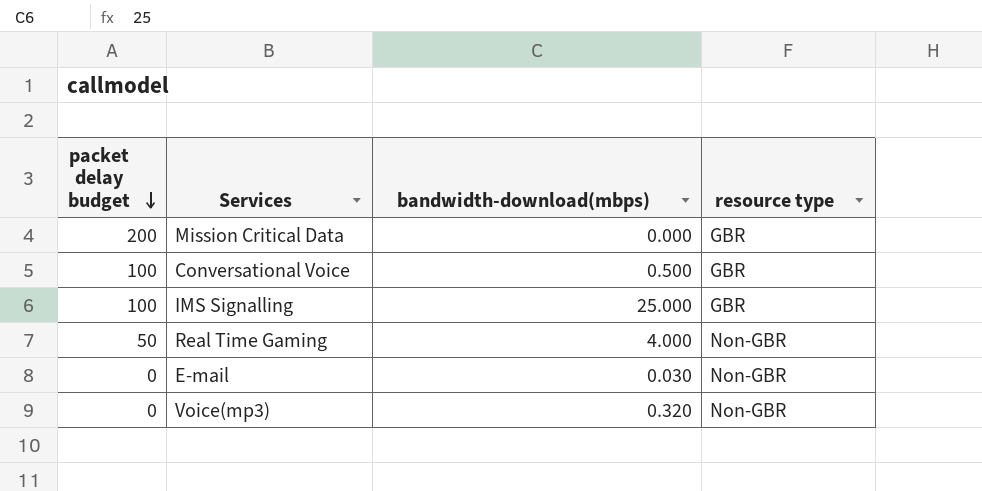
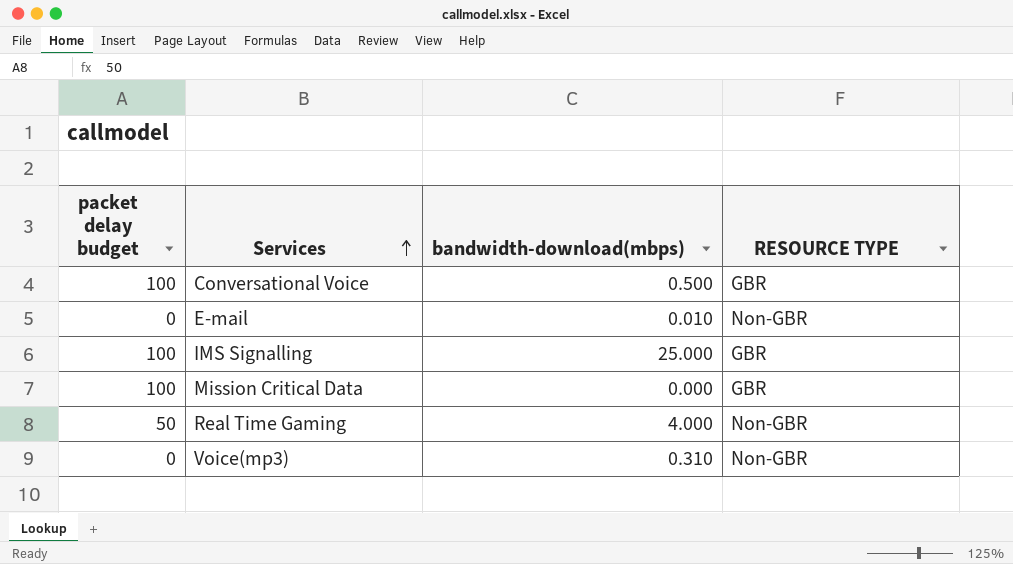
row order: packet delay budget descending -> Services ascending
column name: resource type -> RESOURCE TYPE
E-mail | bandwidth-download(mbps): 0.030 -> 0.010
Mission Critical Data | packet delay budget: 200 -> 100
Voice(mp3) | bandwidth-download(mbps): 0.320 -> 0.310

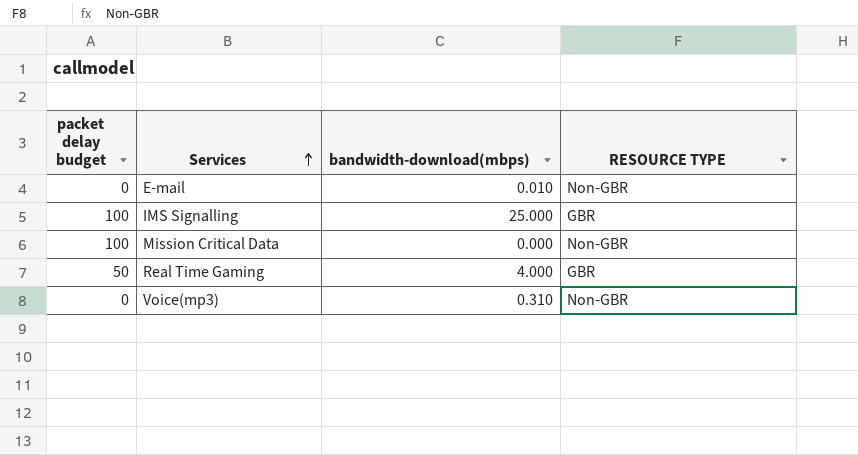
row Conversational Voice: 100 | 0.500 | GBR -> none
Mission Critical Data | RESOURCE TYPE: GBR -> Non-GBR
Real Time Gaming | RESOURCE TYPE: Non-GBR -> GBR

